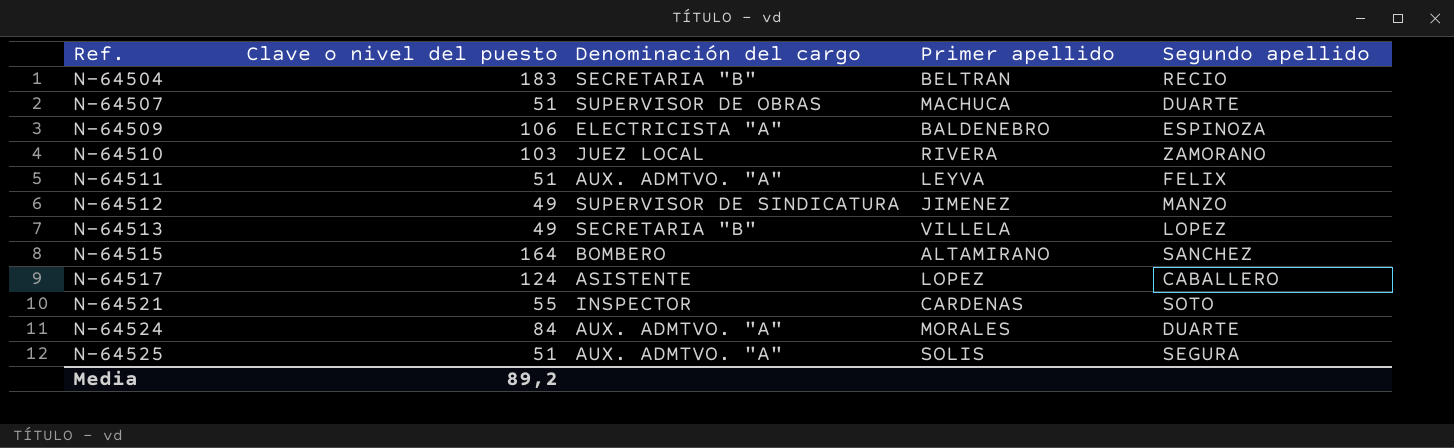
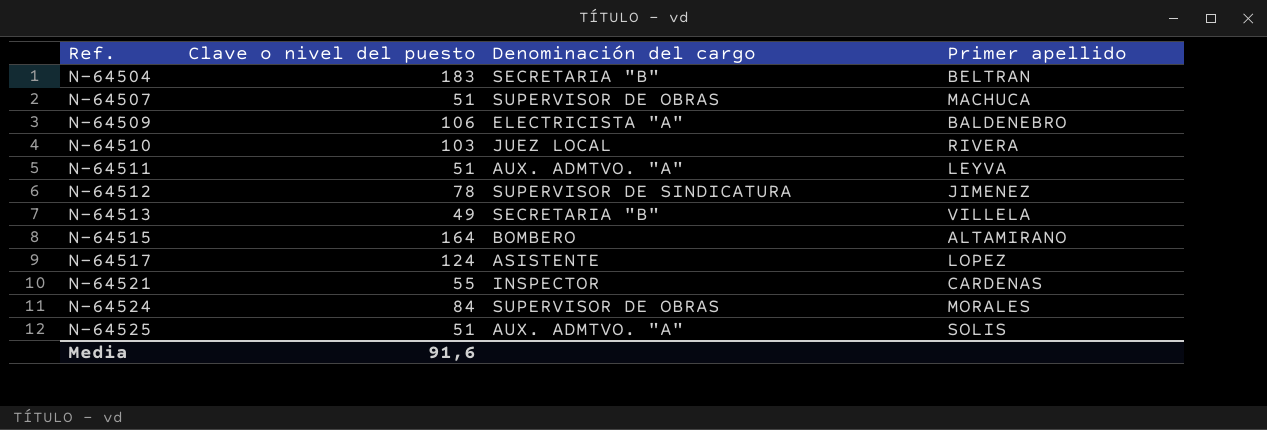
column Segundo apellido | position: 5 -> none
N-64512 | Clave o nivel del puesto: 49 -> 78
N-64524 | Denominación del cargo: AUX. ADMTVO. "A" -> SUPERVISOR DE OBRAS
Media | Clave o nivel del puesto: 89,2 -> 91,6

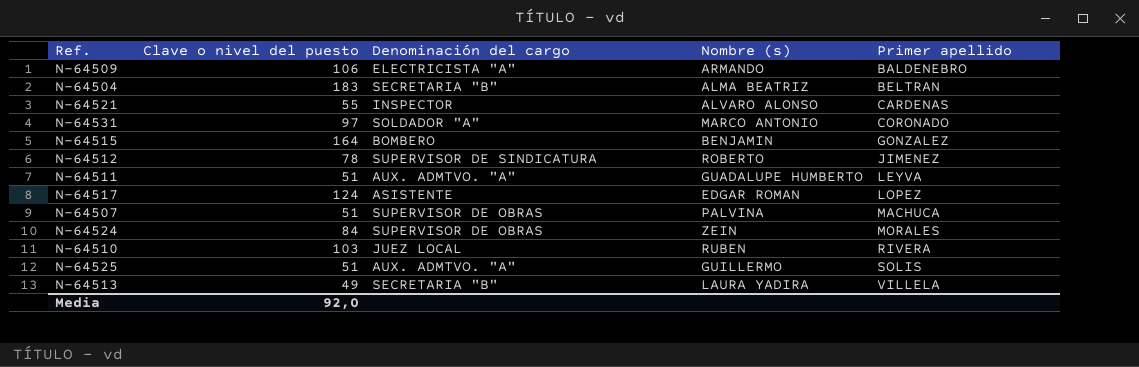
row order: Ref. ascending -> Primer apellido ascending
column Nombre (s) | position: none -> 4
row N-64531: none -> 97 | SOLDADOR "A" | MARCO ANTONIO | CORONADO
N-64515 | Primer apellido: ALTAMIRANO -> GONZALEZ
Media | Clave o nivel del puesto: 91,6 -> 92,0

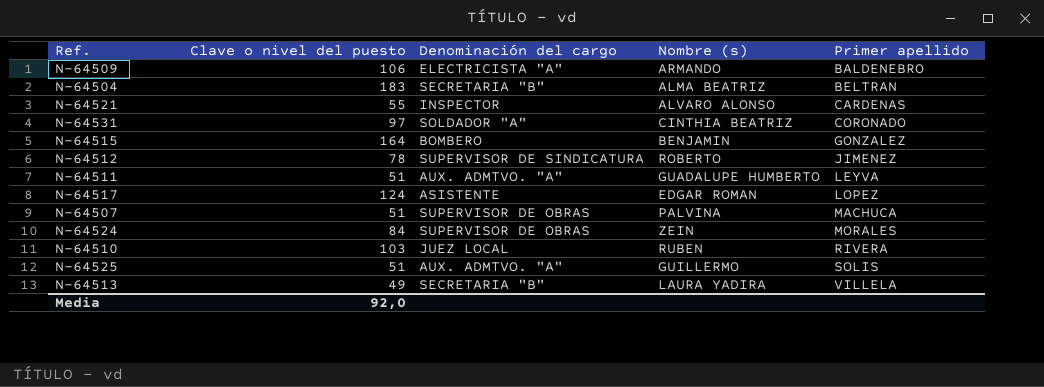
N-64531 | Nombre (s): MARCO ANTONIO -> CINTHIA BEATRIZ

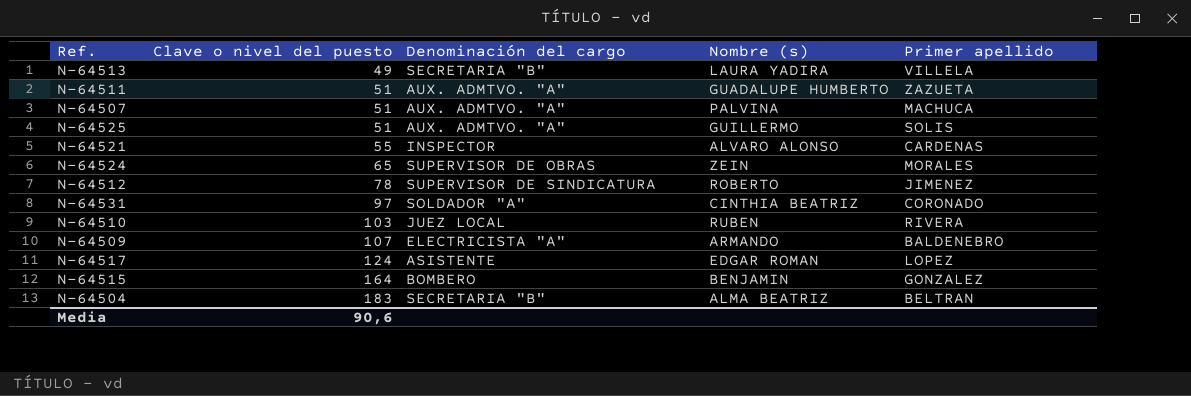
row order: Primer apellido ascending -> Clave o nivel del puesto ascending
N-64511 | Primer apellido: LEYVA -> ZAZUETA
N-64507 | Denominación del cargo: SUPERVISOR DE OBRAS -> AUX. ADMTVO. "A"
N-64524 | Clave o nivel del puesto: 84 -> 65
N-64509 | Clave o nivel del puesto: 106 -> 107
Media | Clave o nivel del puesto: 92,0 -> 90,6

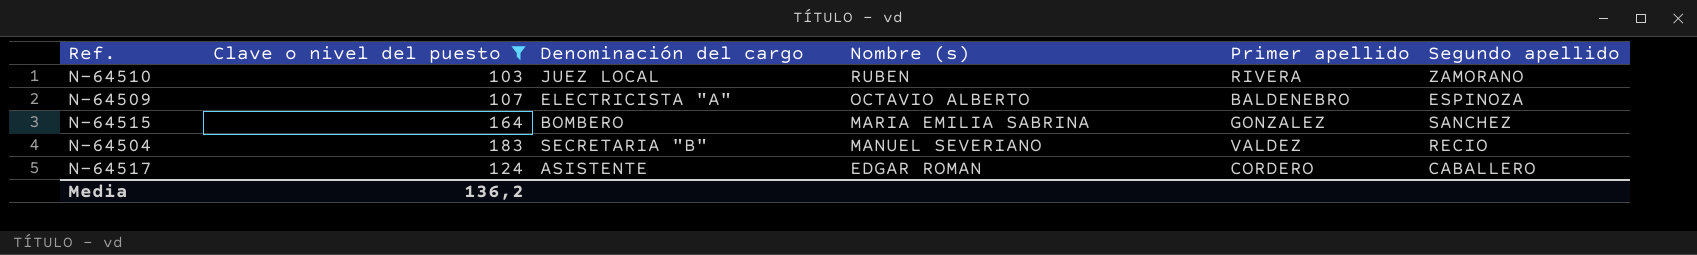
filter: none -> Clave o nivel del puesto >= 103
row order: Clave o nivel del puesto ascending -> Nombre (s) descending
column Segundo apellido | position: none -> 6
N-64509 | Nombre (s): ARMANDO -> OCTAVIO ALBERTO
N-64515 | Nombre (s): BENJAMIN -> MARIA EMILIA SABRINA
N-64504 | Nombre (s): ALMA BEATRIZ -> MANUEL SEVERIANO
N-64504 | Primer apellido: BELTRAN -> VALDEZ
N-64517 | Primer apellido: LOPEZ -> CORDERO
Media | Clave o nivel del puesto: 90,6 -> 136,2

